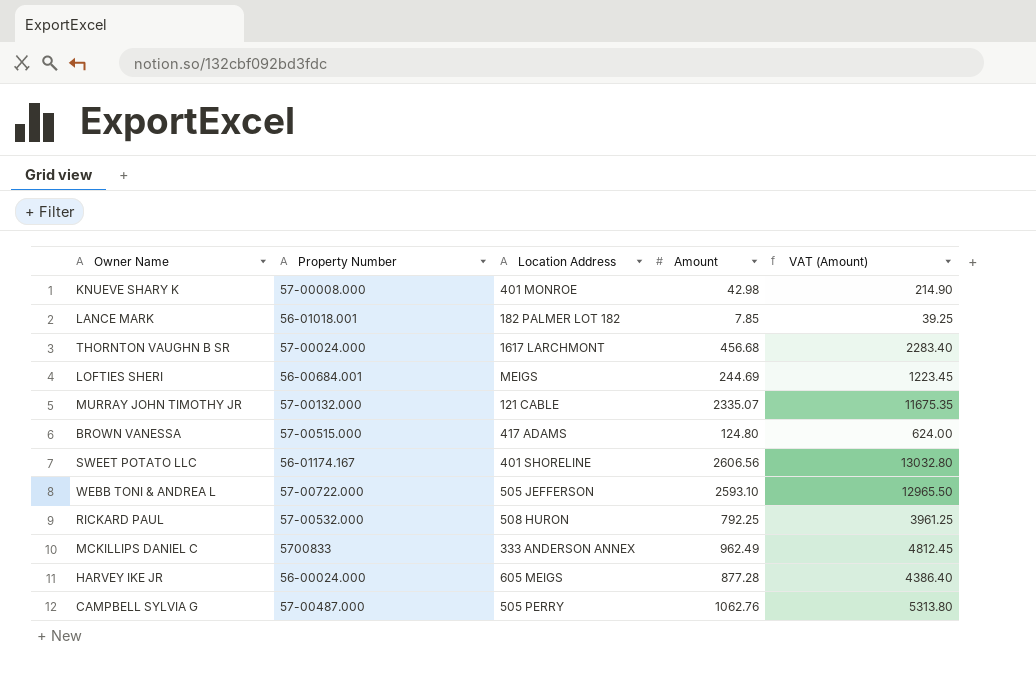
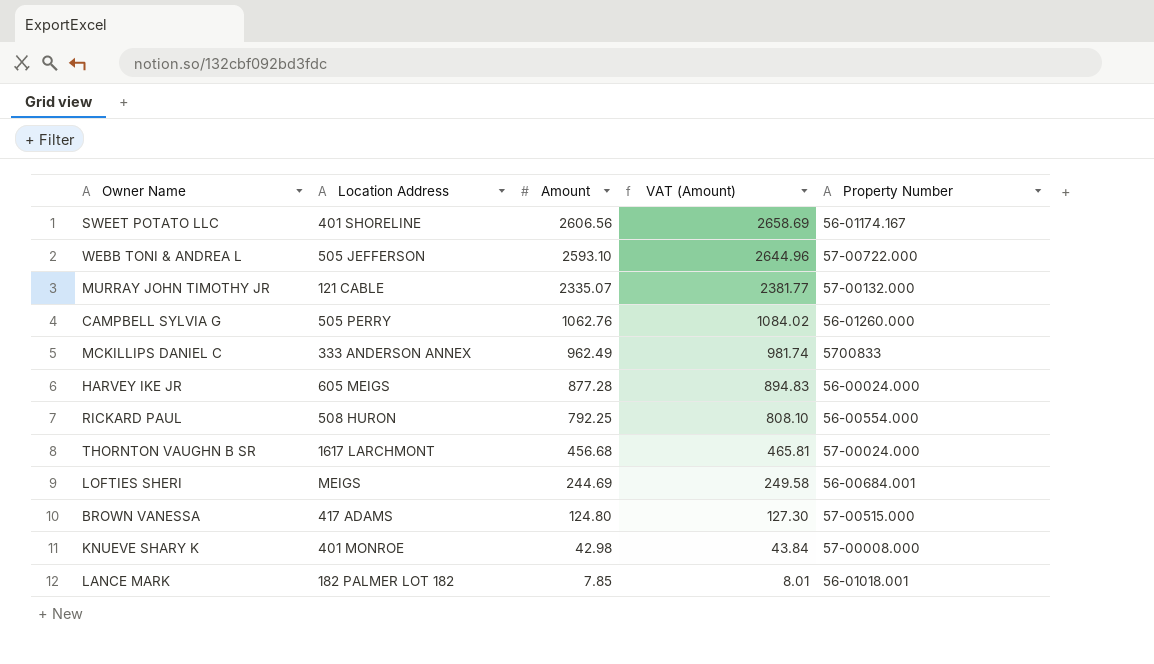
row order: none -> Amount descending
column VAT (Amount) | formula: [Amount] * 5 -> [Amount] * 1.02
column Property Number | position: 2 -> 5
CAMPBELL SYLVIA G | Property Number: 57-00487.000 -> 56-01260.000
RICKARD PAUL | Property Number: 57-00532.000 -> 56-00554.000

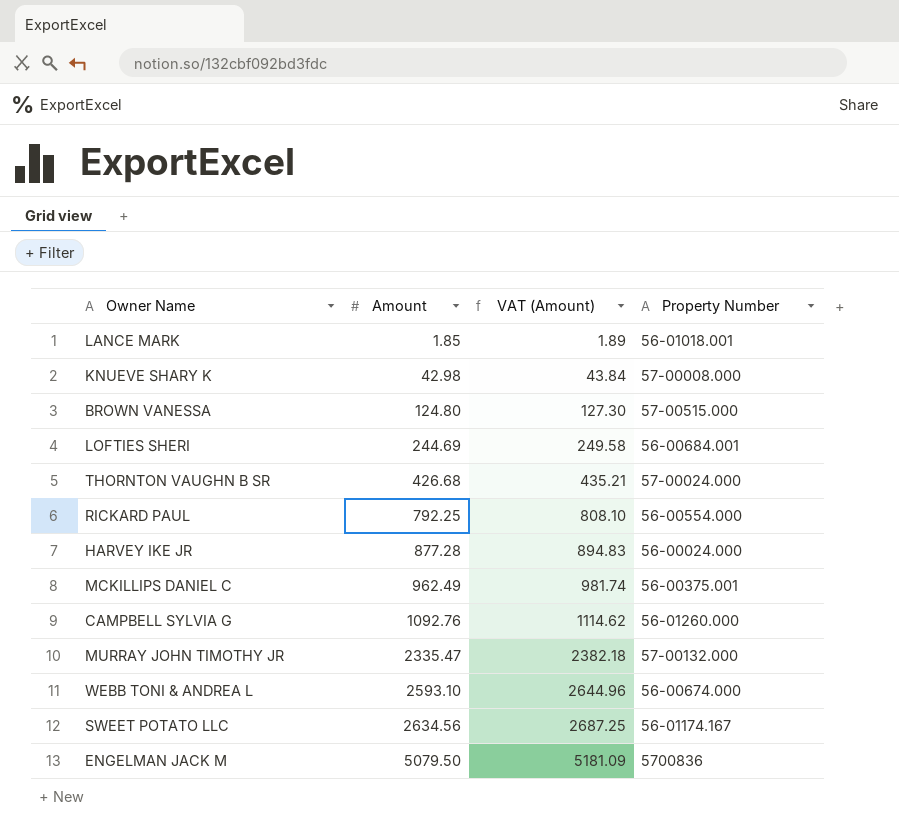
row order: Amount descending -> Amount ascending
column Location Address | position: 2 -> none
LANCE MARK | Amount: 7.85 -> 1.85
LANCE MARK | VAT (Amount): 8.01 -> 1.89
THORNTON VAUGHN B SR | Amount: 456.68 -> 426.68
THORNTON VAUGHN B SR | VAT (Amount): 465.81 -> 435.21
MCKILLIPS DANIEL C | Property Number: 5700833 -> 56-00375.001
CAMPBELL SYLVIA G | Amount: 1062.76 -> 1092.76
CAMPBELL SYLVIA G | VAT (Amount): 1084.02 -> 1114.62
MURRAY JOHN TIMOTHY JR | Amount: 2335.07 -> 2335.47
MURRAY JOHN TIMOTHY JR | VAT (Amount): 2381.77 -> 2382.18
WEBB TONI & ANDREA L | Property Number: 57-00722.000 -> 56-00674.000
SWEET POTATO LLC | Amount: 2606.56 -> 2634.56
SWEET POTATO LLC | VAT (Amount): 2658.69 -> 2687.25
row ENGELMAN JACK M: none -> 5079.50 | 5181.09 | 5700836

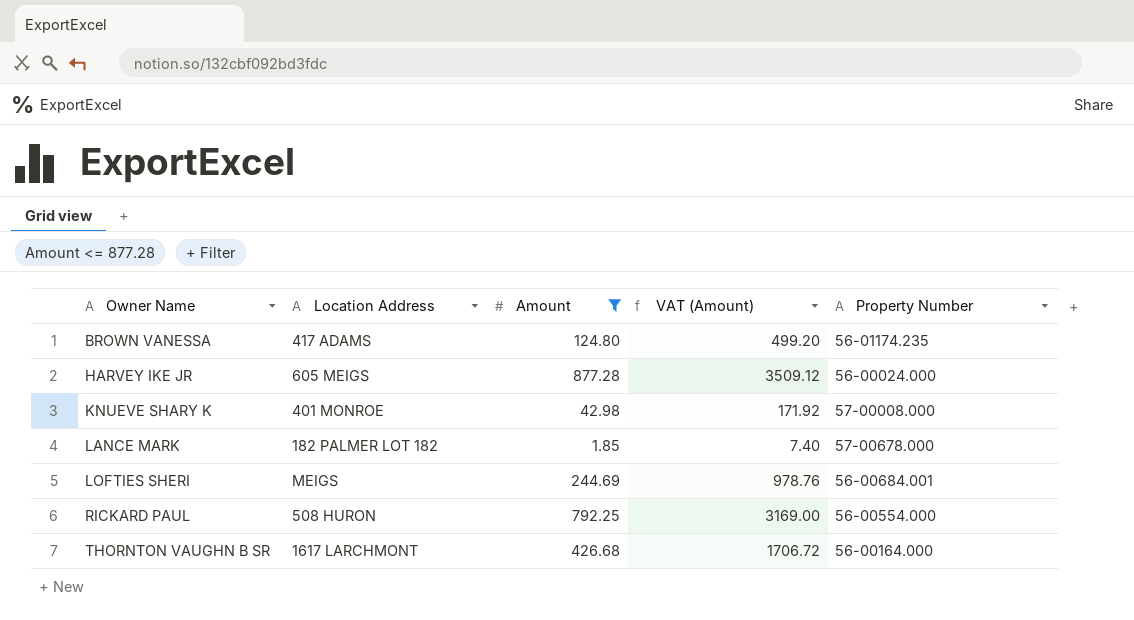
filter: none -> Amount <= 877.28
row order: Amount ascending -> Owner Name ascending
column Location Address | position: none -> 2
column VAT (Amount) | formula: [Amount] * 1.02 -> [Amount] * 4
BROWN VANESSA | Property Number: 57-00515.000 -> 56-01174.235
LANCE MARK | Property Number: 56-01018.001 -> 57-00678.000
THORNTON VAUGHN B SR | Property Number: 57-00024.000 -> 56-00164.000

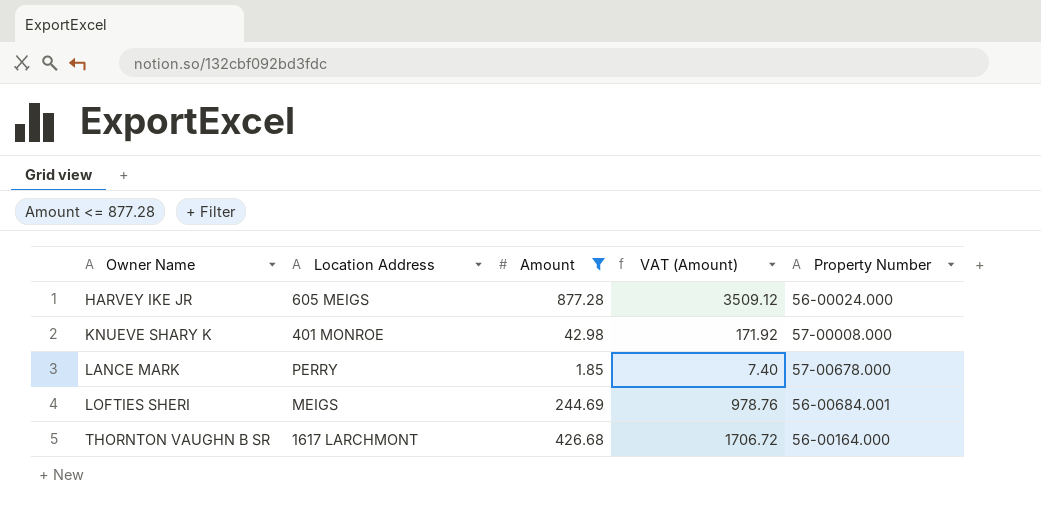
row BROWN VANESSA: 417 ADAMS | 124.80 | 499.20 | 56-01174.235 -> none
row RICKARD PAUL: 508 HURON | 792.25 | 3169.00 | 56-00554.000 -> none
LANCE MARK | Location Address: 182 PALMER LOT 182 -> PERRY

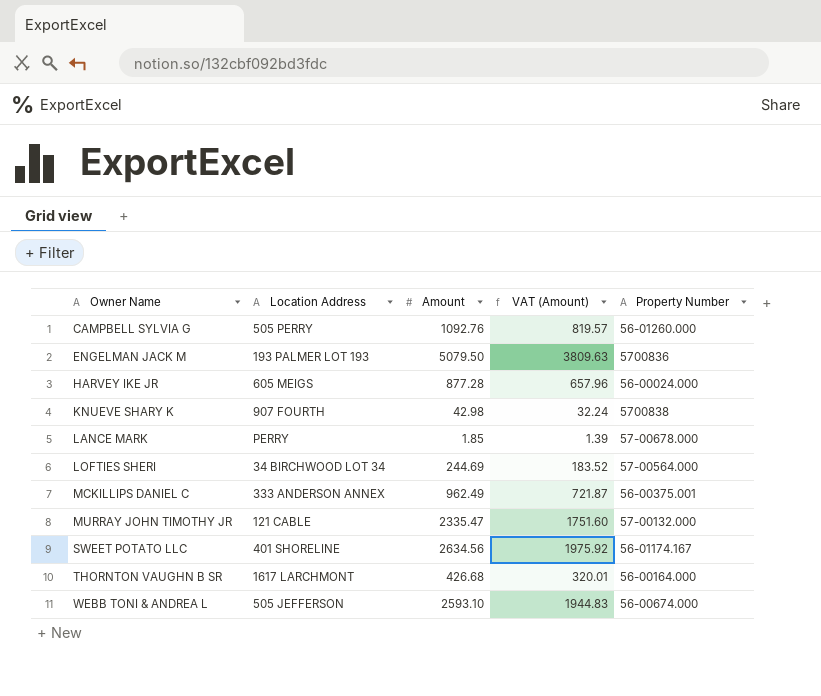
filter: Amount <= 877.28 -> none
column VAT (Amount) | formula: [Amount] * 4 -> [Amount] * 0.75
KNUEVE SHARY K | Location Address: 401 MONROE -> 907 FOURTH
KNUEVE SHARY K | Property Number: 57-00008.000 -> 5700838
LOFTIES SHERI | Location Address: MEIGS -> 34 BIRCHWOOD LOT 34
LOFTIES SHERI | Property Number: 56-00684.001 -> 57-00564.000

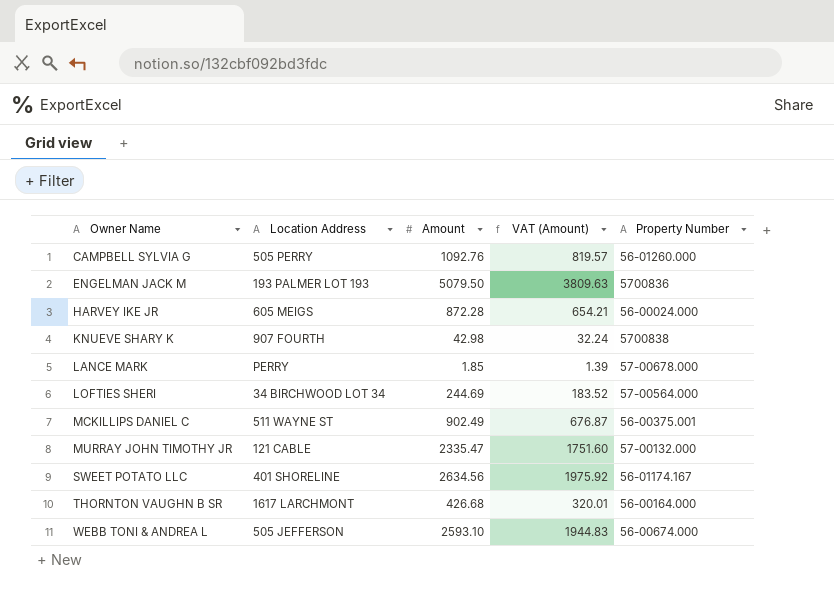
HARVEY IKE JR | Amount: 877.28 -> 872.28
HARVEY IKE JR | VAT (Amount): 657.96 -> 654.21
MCKILLIPS DANIEL C | Location Address: 333 ANDERSON ANNEX -> 511 WAYNE ST
MCKILLIPS DANIEL C | Amount: 962.49 -> 902.49
MCKILLIPS DANIEL C | VAT (Amount): 721.87 -> 676.87

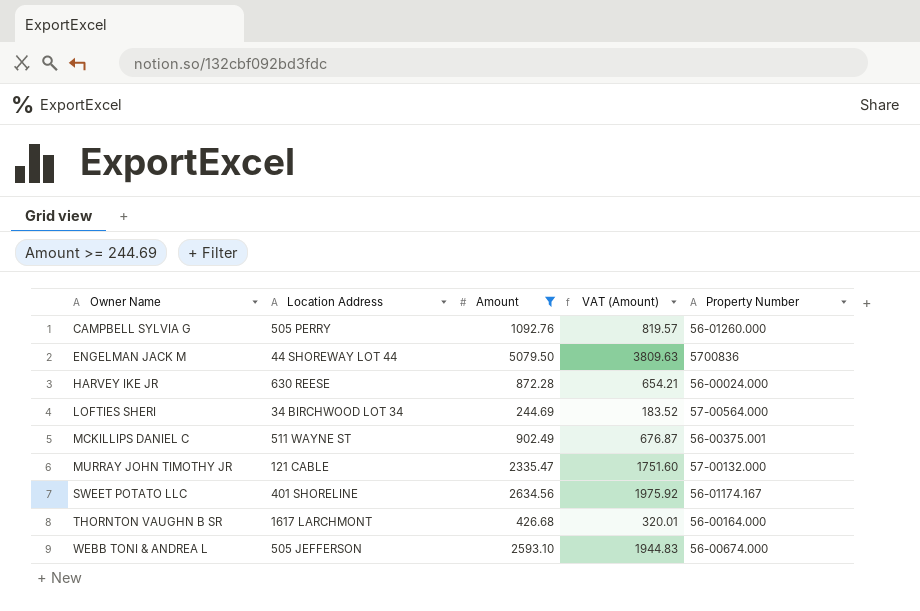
filter: none -> Amount >= 244.69
ENGELMAN JACK M | Location Address: 193 PALMER LOT 193 -> 44 SHOREWAY LOT 44
HARVEY IKE JR | Location Address: 605 MEIGS -> 630 REESE

